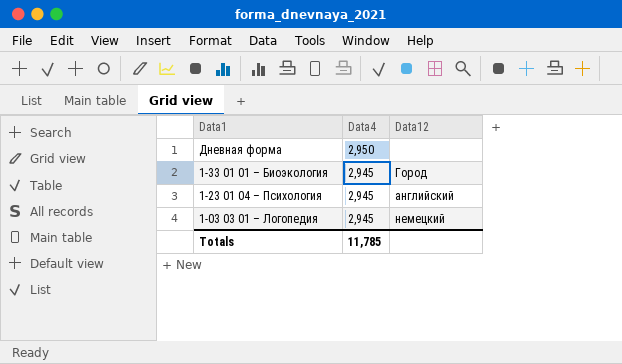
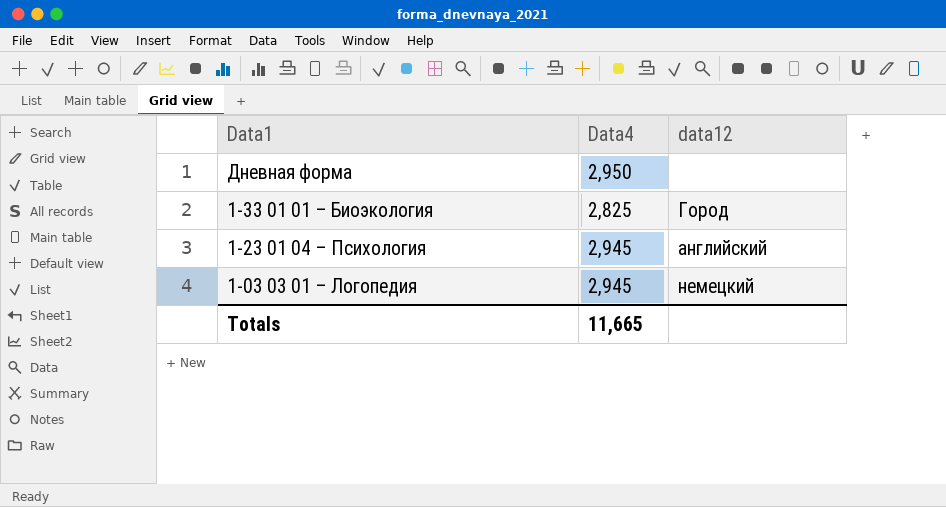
column name: Data12 -> data12
1-33 01 01 – Биоэкология | Data4: 2,945 -> 2,825
Totals | Data4: 11,785 -> 11,665

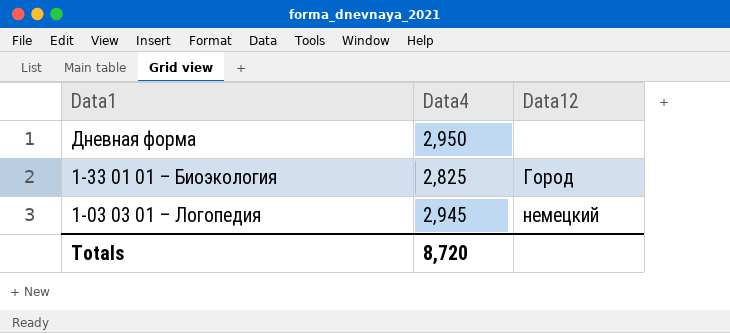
column name: data12 -> Data12
row 1-23 01 04 – Психология: 2,945 | английский -> none
Totals | Data4: 11,665 -> 8,720

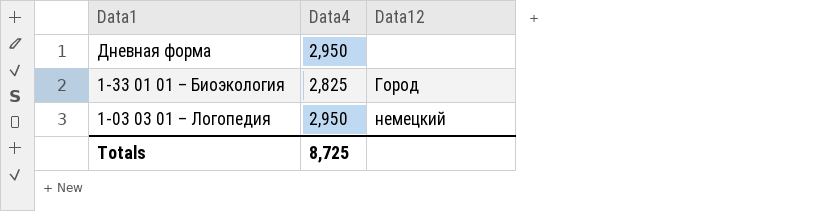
1-03 03 01 – Логопедия | Data4: 2,945 -> 2,950
Totals | Data4: 8,720 -> 8,725

